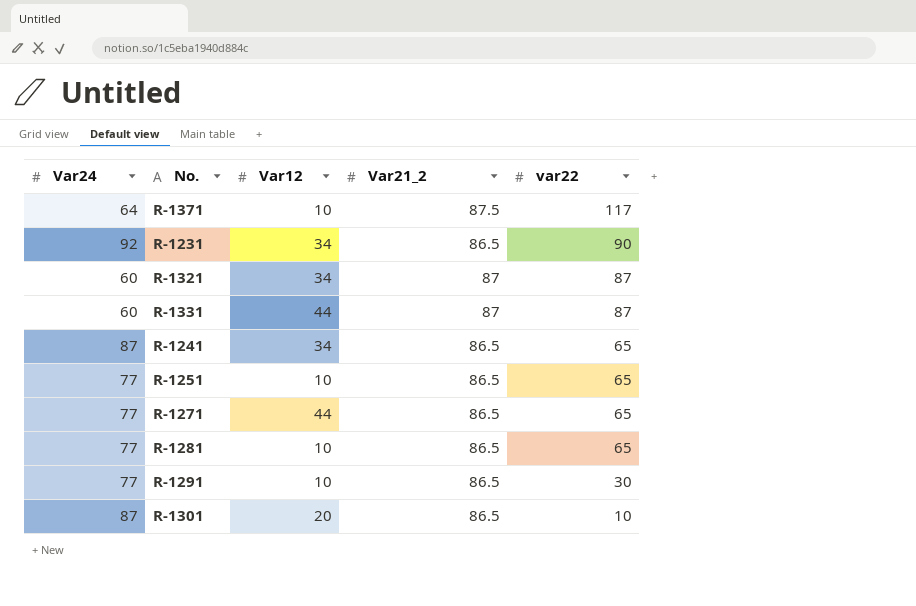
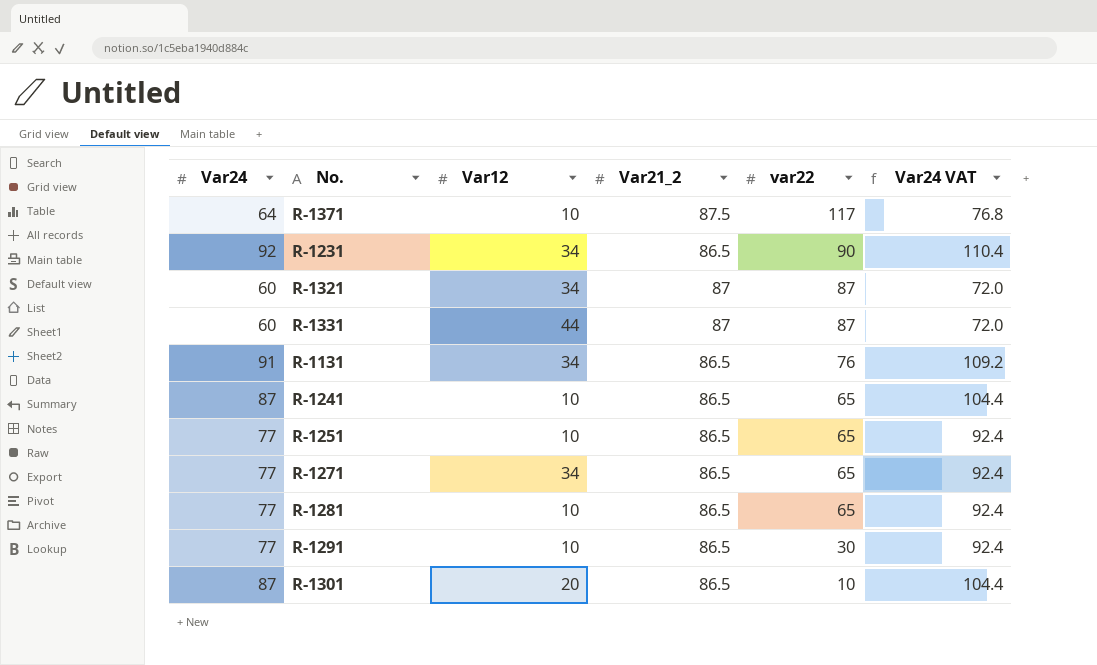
column Var24 VAT | formula: none -> [Var24] * 1.2
row R-1131: none -> 91 | 34 | 86.5 | 76 | 109.2
R-1241 | Var12: 34 -> 10
R-1271 | Var12: 44 -> 34

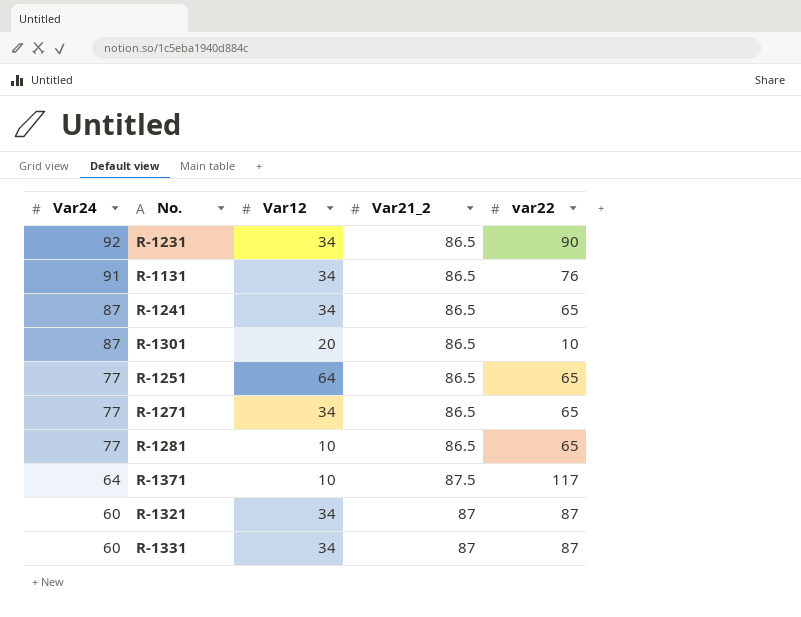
row order: var22 descending -> Var24 descending
column Var24 VAT | formula: [Var24] * 1.2 -> none
row R-1291: 77 | 10 | 86.5 | 30 | 92.4 -> none
R-1241 | Var12: 10 -> 34
R-1251 | Var12: 10 -> 64
R-1331 | Var12: 44 -> 34

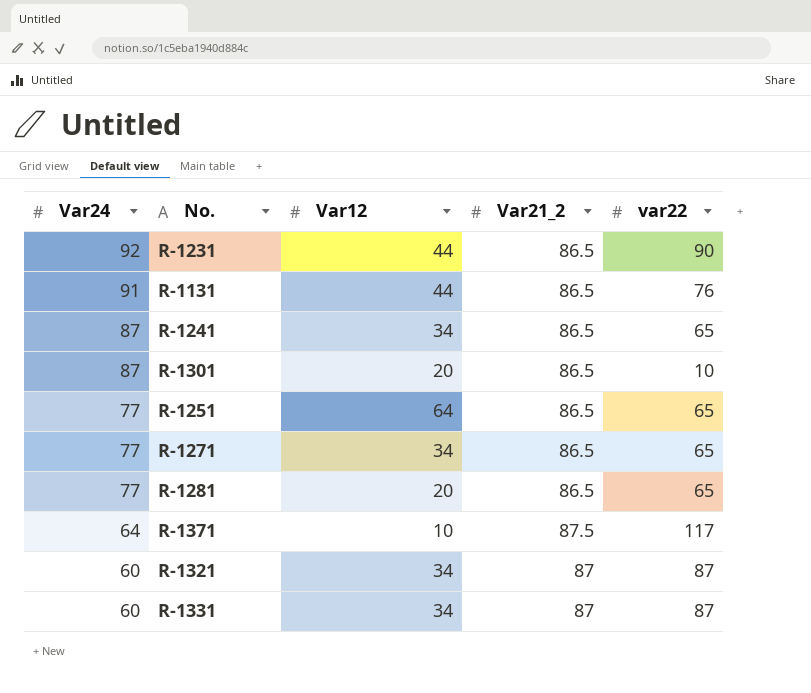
R-1231 | Var12: 34 -> 44
R-1131 | Var12: 34 -> 44
R-1281 | Var12: 10 -> 20

